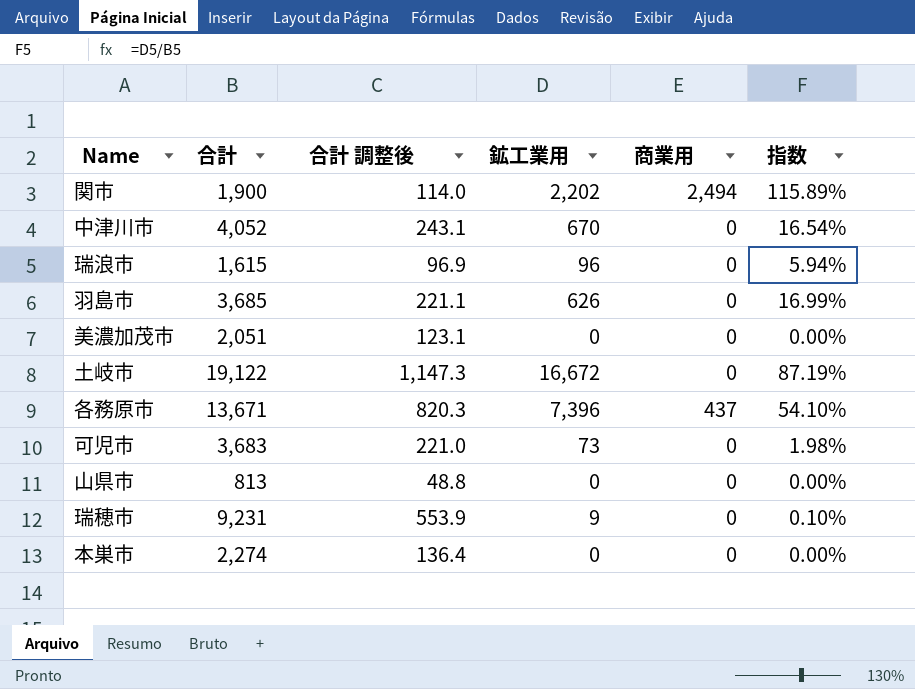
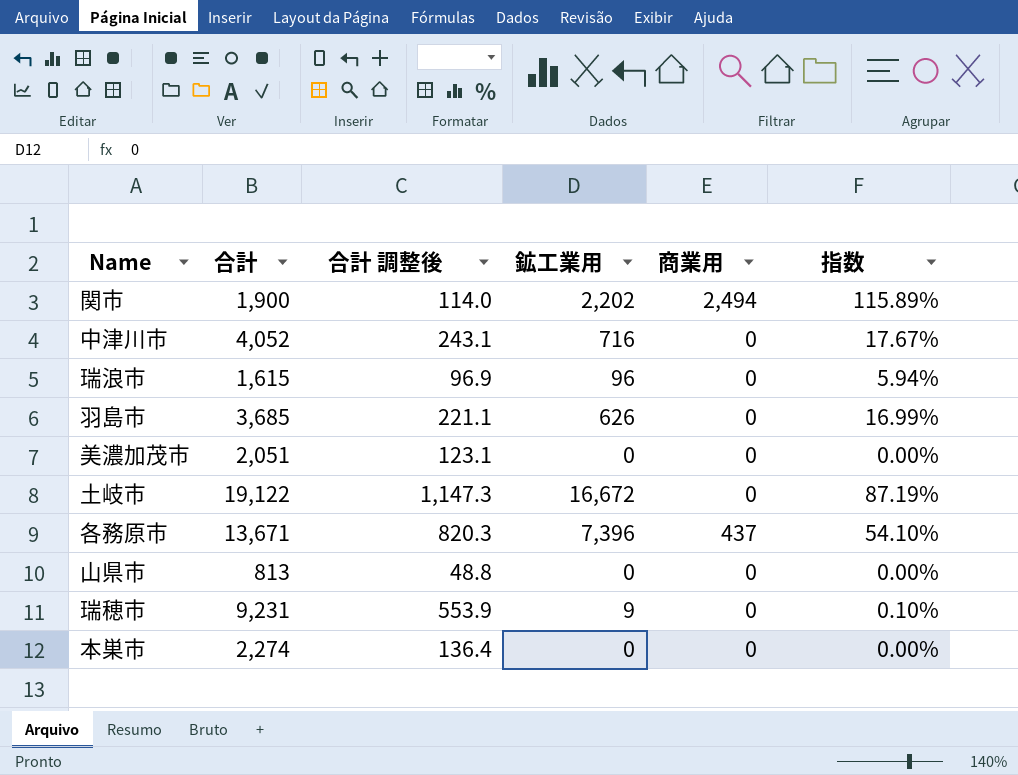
row 可児市: 3,683 | 221.0 | 73 | 0 | 1.98% -> none
中津川市 | 鉱工業用: 670 -> 716
中津川市 | 指数: 16.54% -> 17.67%

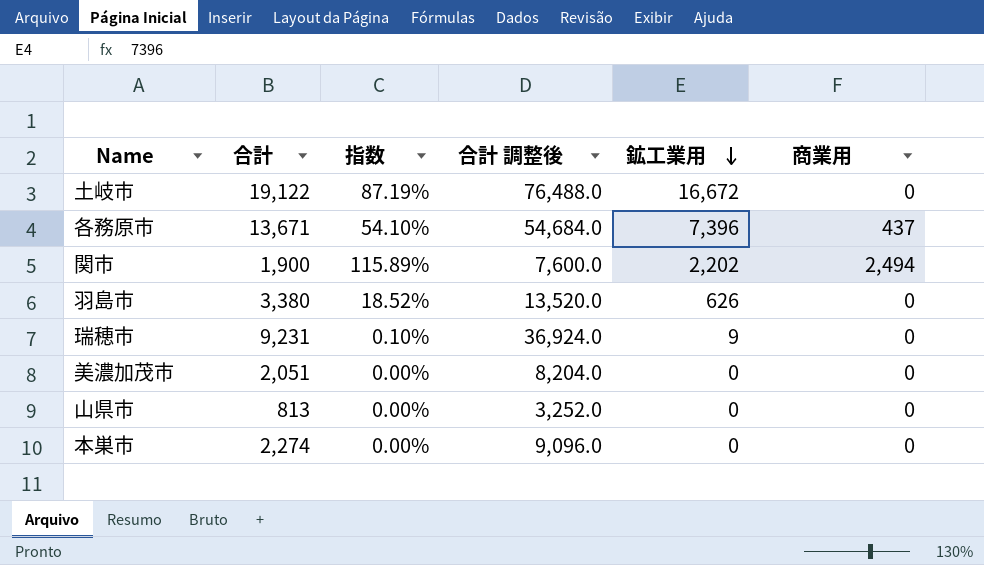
row order: none -> 鉱工業用 descending
column 指数 | position: 6 -> 3
column 合計 調整後 | formula: [合計] * 0.06 -> [合計] * 4
row 中津川市: 4,052 | 243.1 | 716 | 0 | 17.67% -> none
row 瑞浪市: 1,615 | 96.9 | 96 | 0 | 5.94% -> none
羽島市 | 合計: 3,685 -> 3,380
羽島市 | 指数: 16.99% -> 18.52%

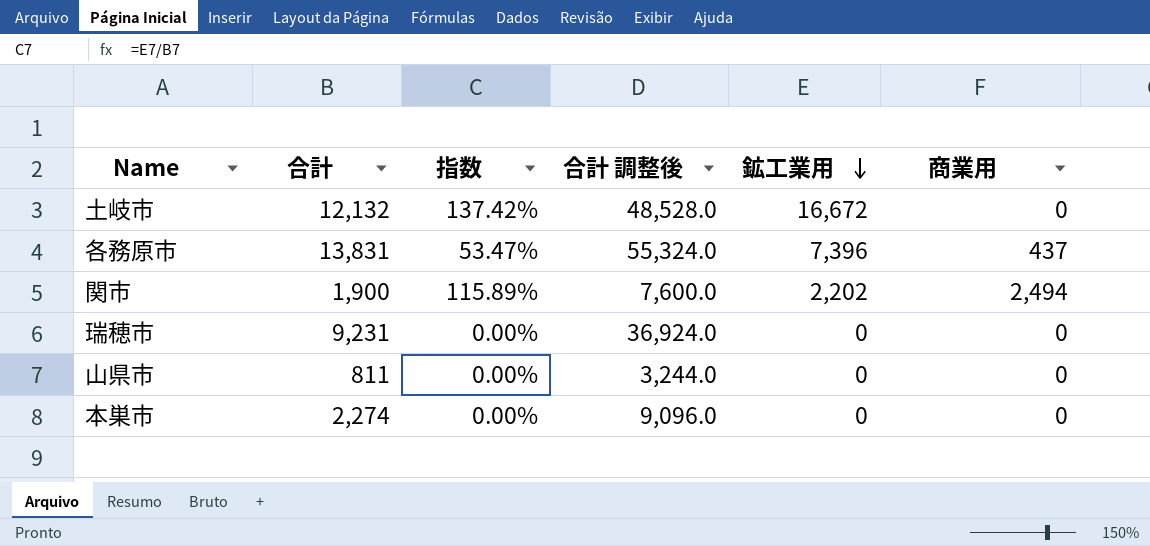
row 羽島市: 3,380 | 18.52% | 13,520.0 | 626 | 0 -> none
row 美濃加茂市: 2,051 | 0.00% | 8,204.0 | 0 | 0 -> none
土岐市 | 合計: 19,122 -> 12,132
土岐市 | 指数: 87.19% -> 137.42%
土岐市 | 合計 調整後: 76,488.0 -> 48,528.0
各務原市 | 合計: 13,671 -> 13,831
各務原市 | 指数: 54.10% -> 53.47%
各務原市 | 合計 調整後: 54,684.0 -> 55,324.0
瑞穂市 | 指数: 0.10% -> 0.00%
瑞穂市 | 鉱工業用: 9 -> 0
山県市 | 合計: 813 -> 811
山県市 | 合計 調整後: 3,252.0 -> 3,244.0

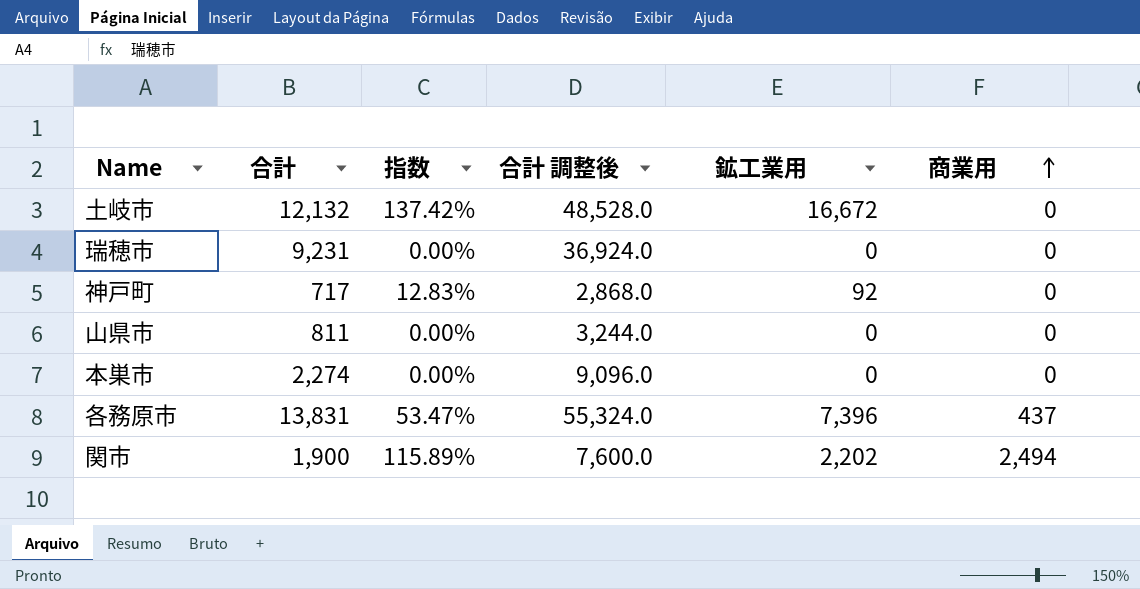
row order: 鉱工業用 descending -> 商業用 ascending
row 神戸町: none -> 717 | 12.83% | 2,868.0 | 92 | 0

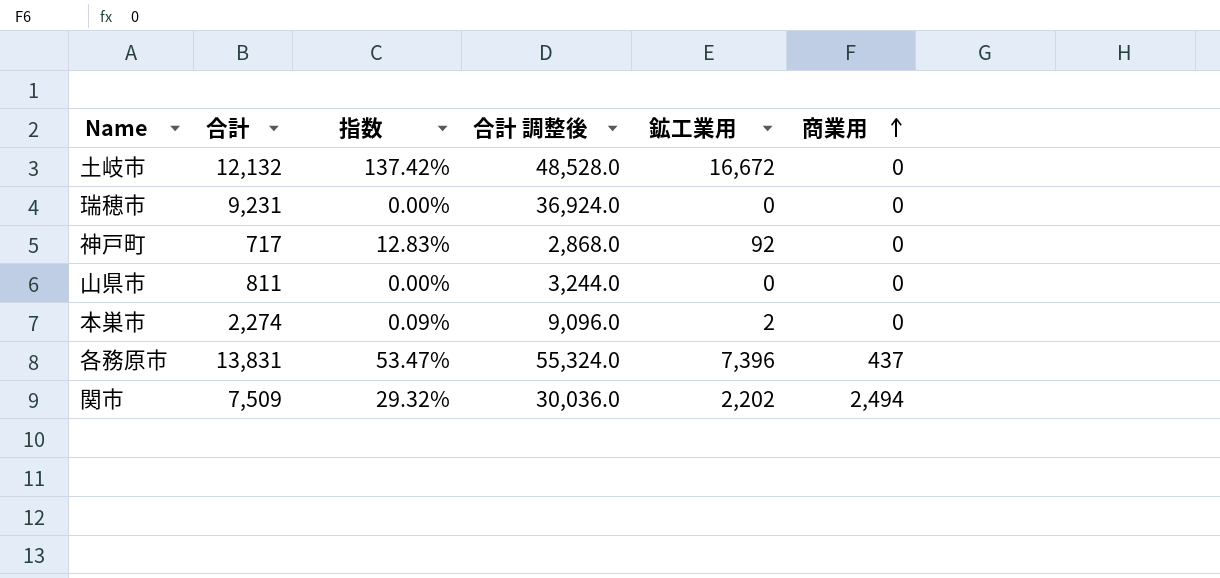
本巣市 | 指数: 0.00% -> 0.09%
本巣市 | 鉱工業用: 0 -> 2
関市 | 合計: 1,900 -> 7,509
関市 | 指数: 115.89% -> 29.32%
関市 | 合計 調整後: 7,600.0 -> 30,036.0

